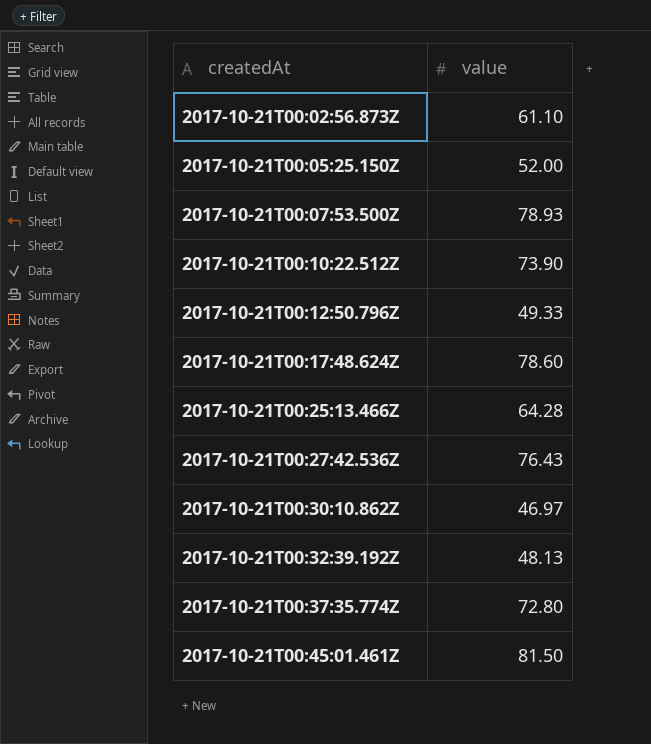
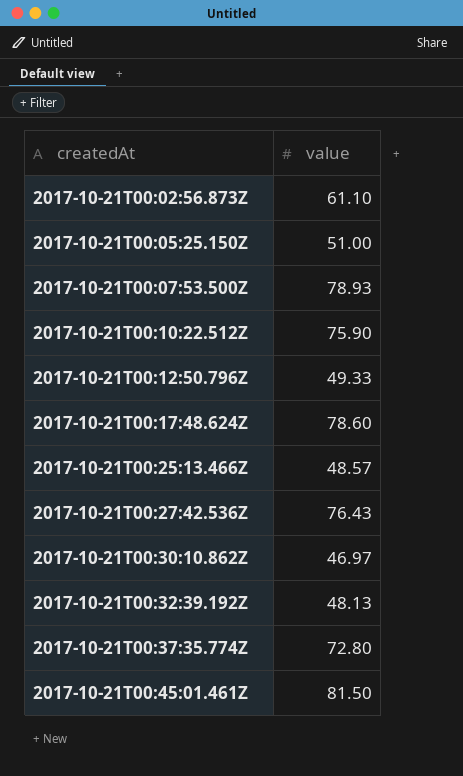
2017-10-21T00:05:25.150Z | value: 52.00 -> 51.00
2017-10-21T00:10:22.512Z | value: 73.90 -> 75.90
2017-10-21T00:25:13.466Z | value: 64.28 -> 48.57

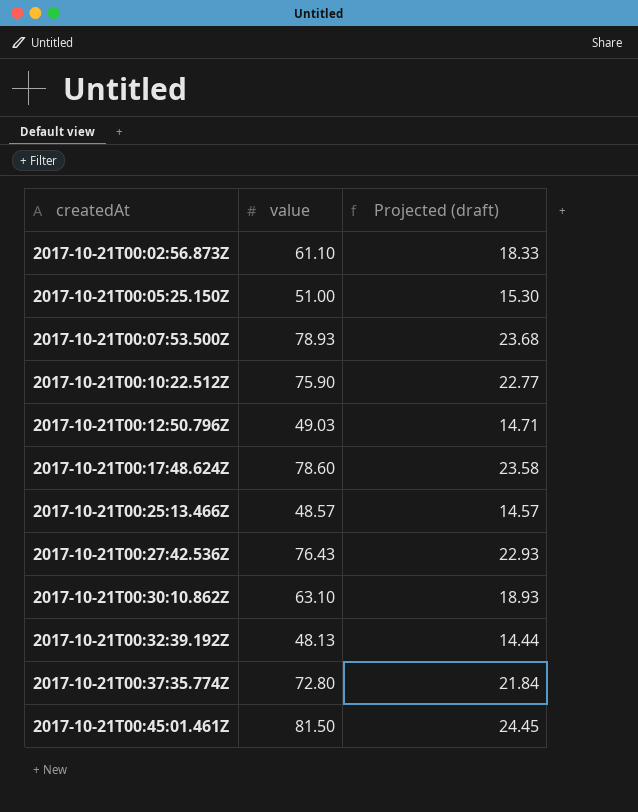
column Projected (draft) | formula: none -> [value] * 0.3
2017-10-21T00:12:50.796Z | value: 49.33 -> 49.03
2017-10-21T00:30:10.862Z | value: 46.97 -> 63.10

